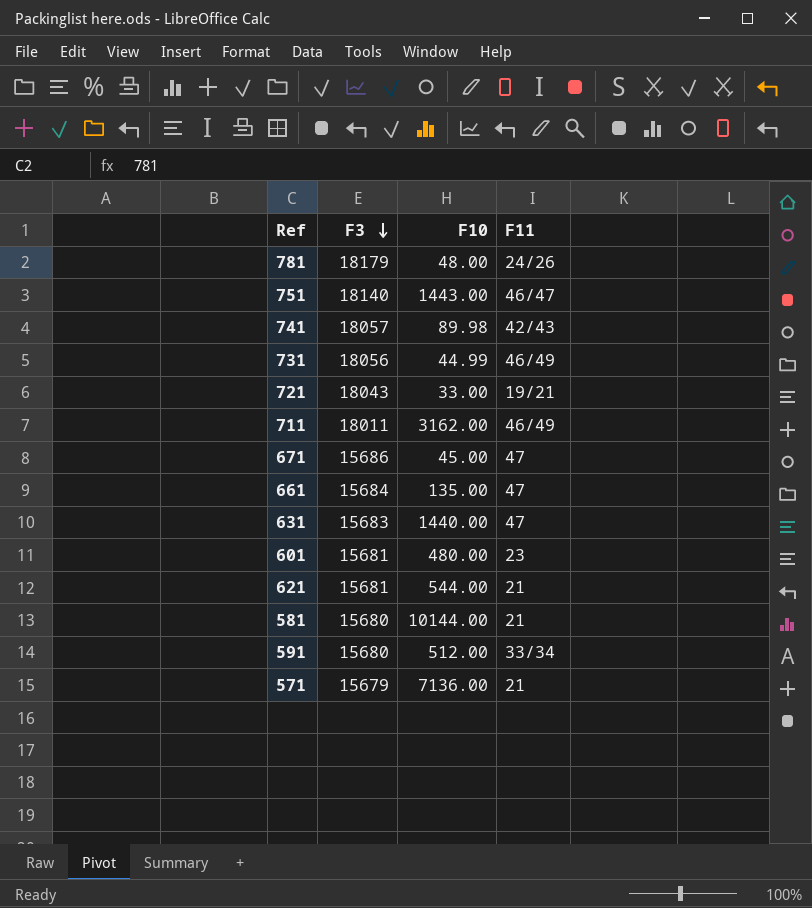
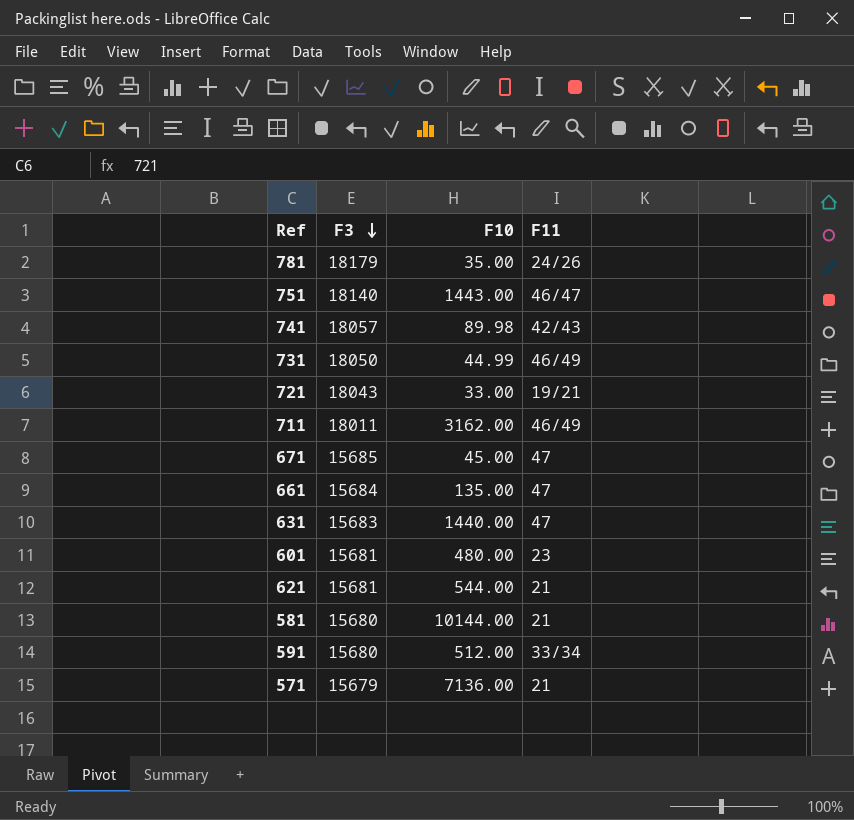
781 | F10: 48.00 -> 35.00
731 | F3: 18056 -> 18050
671 | F3: 15686 -> 15685

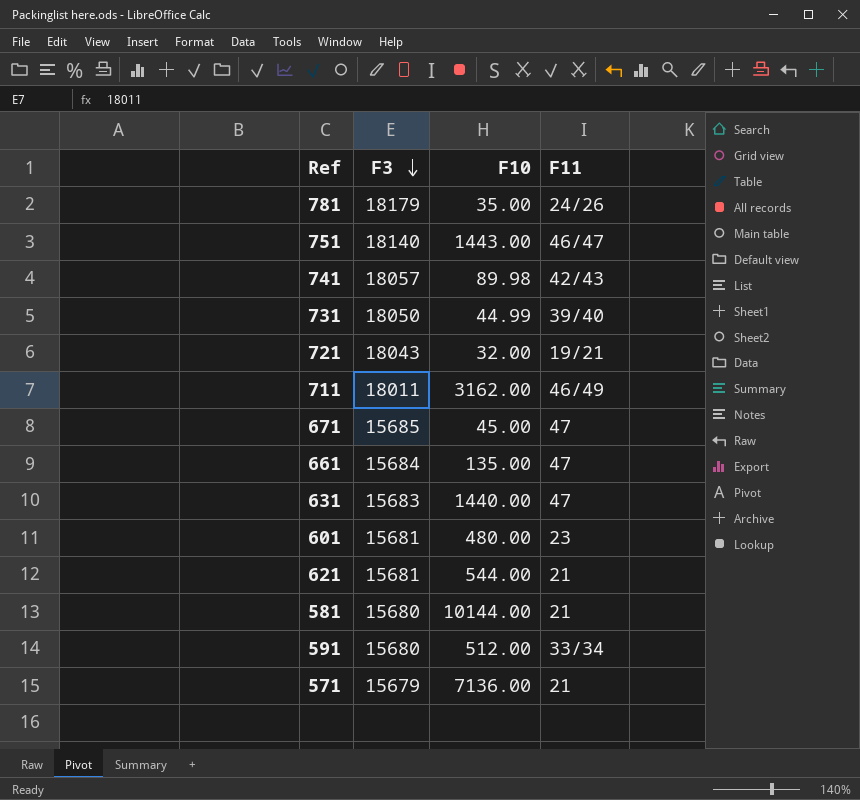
731 | F11: 46/49 -> 39/40
721 | F10: 33.00 -> 32.00

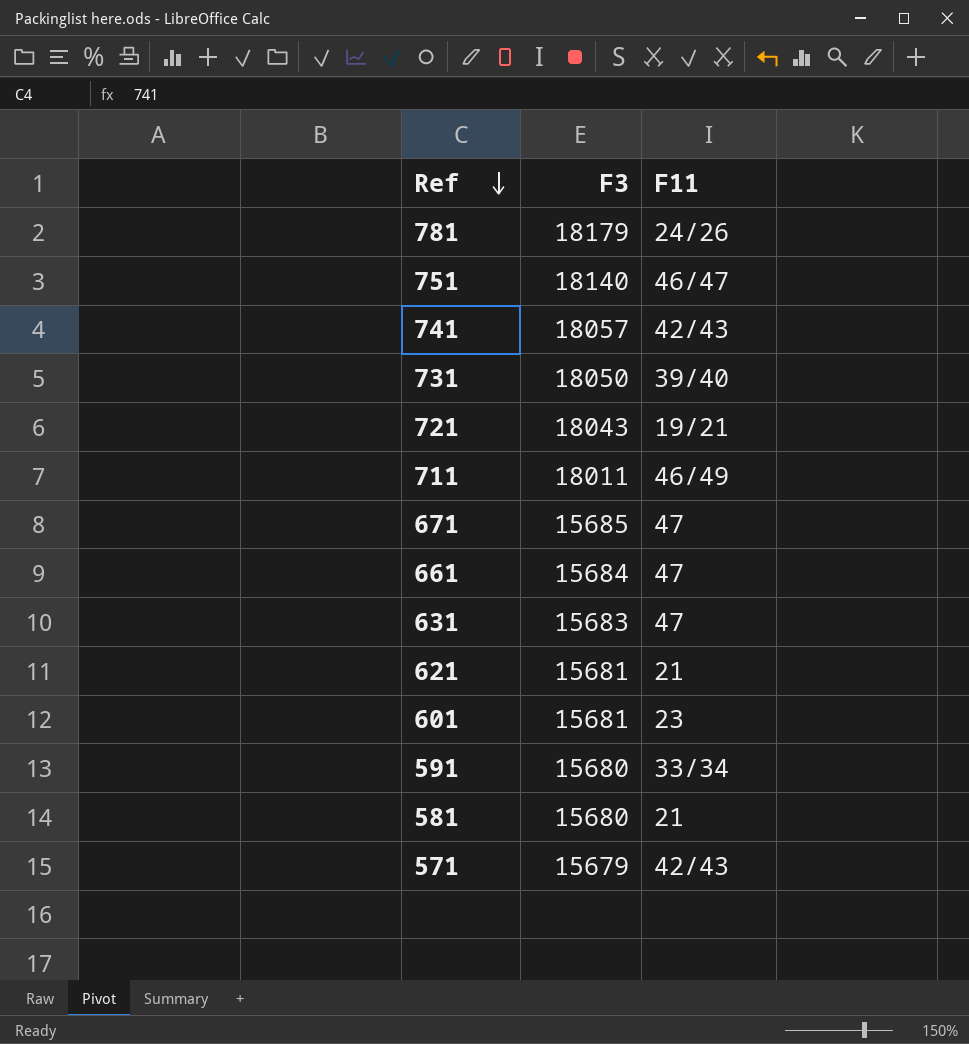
row order: F3 descending -> Ref descending
column F10 | position: 3 -> none
571 | F11: 21 -> 42/43

